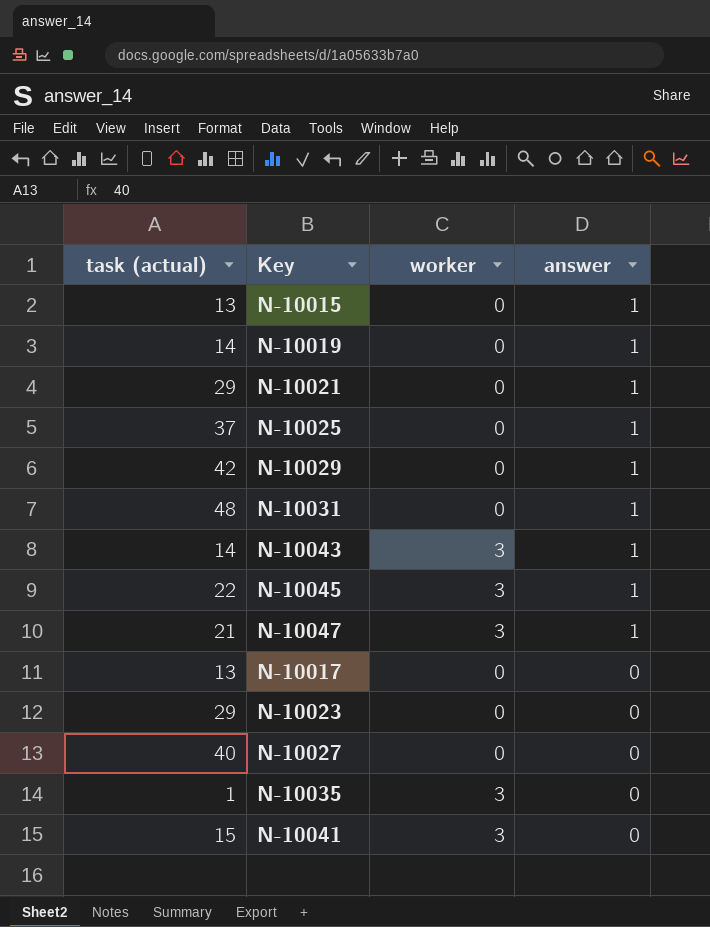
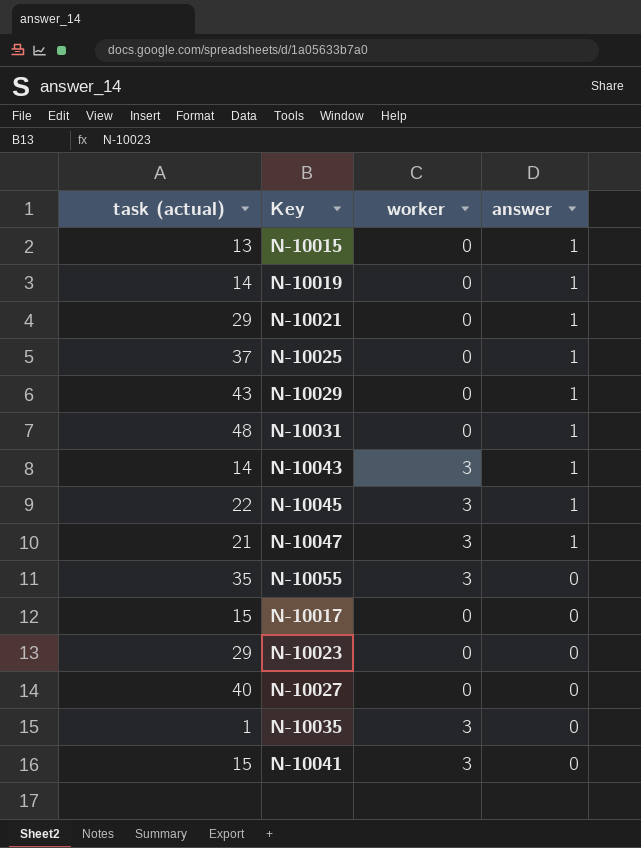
N-10029 | task (actual): 42 -> 43
row N-10055: none -> 35 | 3 | 0
N-10017 | task (actual): 13 -> 15

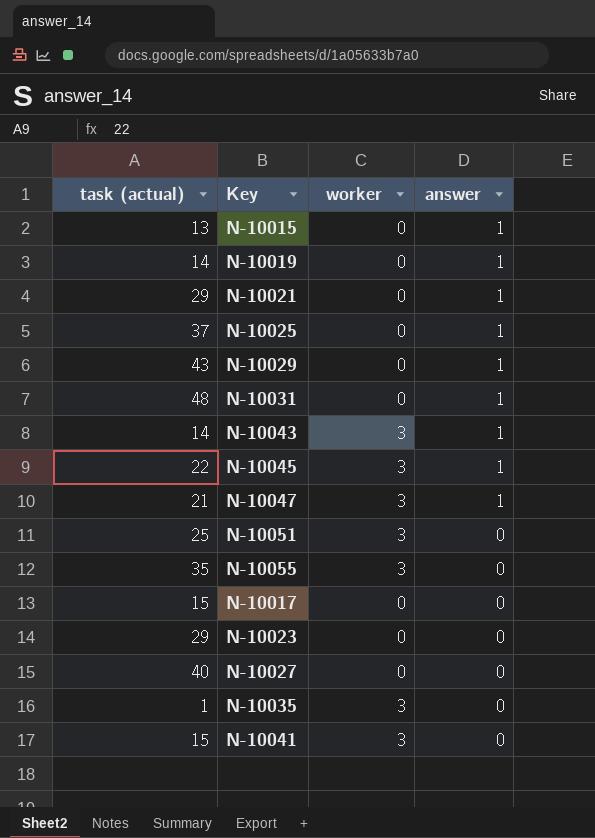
row N-10051: none -> 25 | 3 | 0

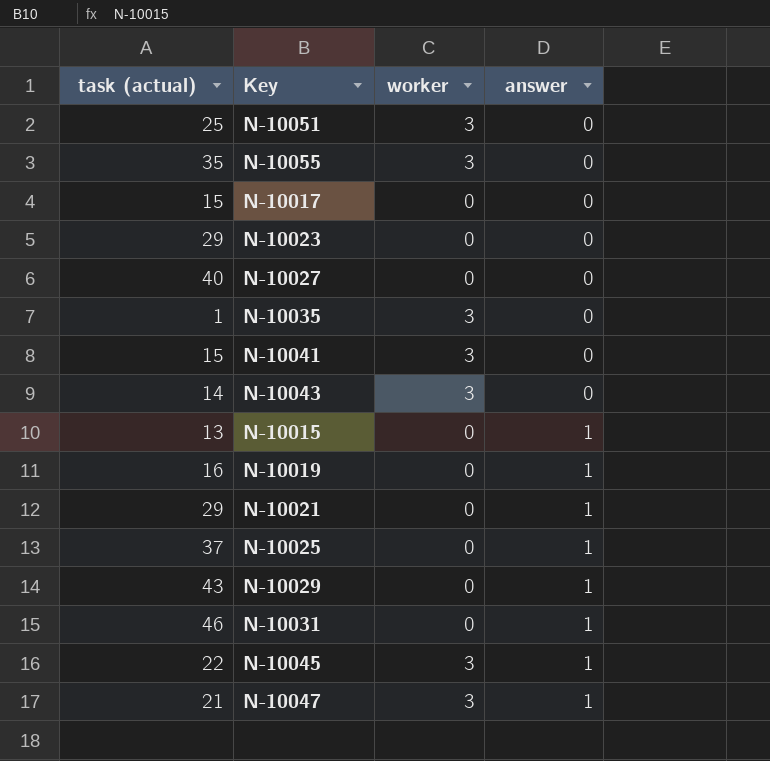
row order: answer descending -> answer ascending
N-10043 | answer: 1 -> 0
N-10019 | task (actual): 14 -> 16
N-10031 | task (actual): 48 -> 46

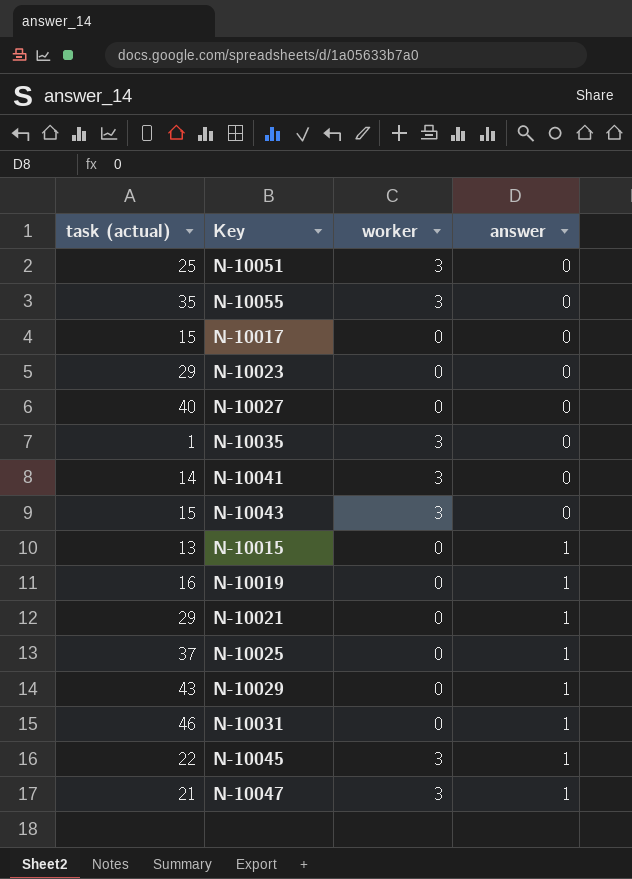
N-10041 | task (actual): 15 -> 14
N-10043 | task (actual): 14 -> 15

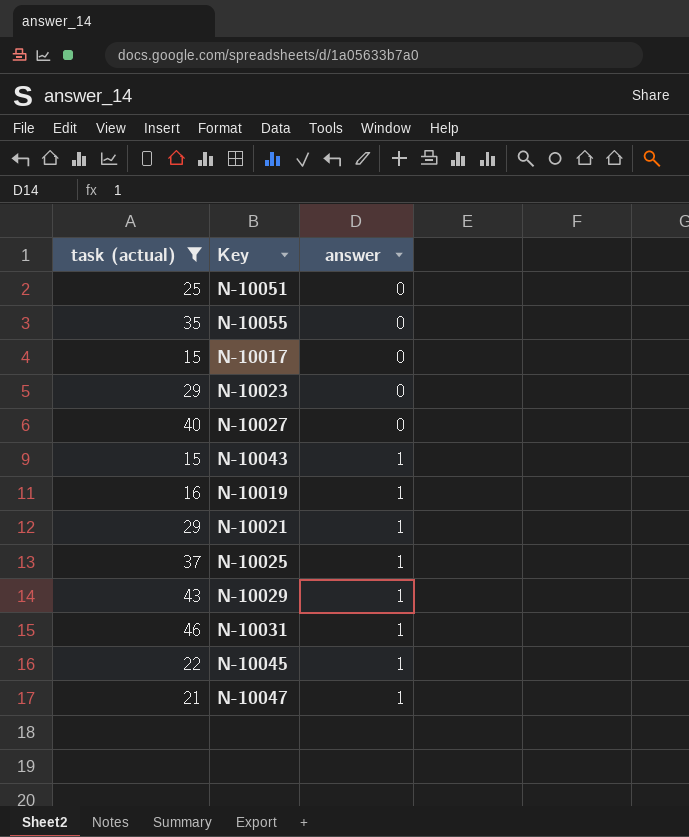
filter: none -> task (actual) >= 15
column worker | position: 3 -> none
N-10043 | answer: 0 -> 1

